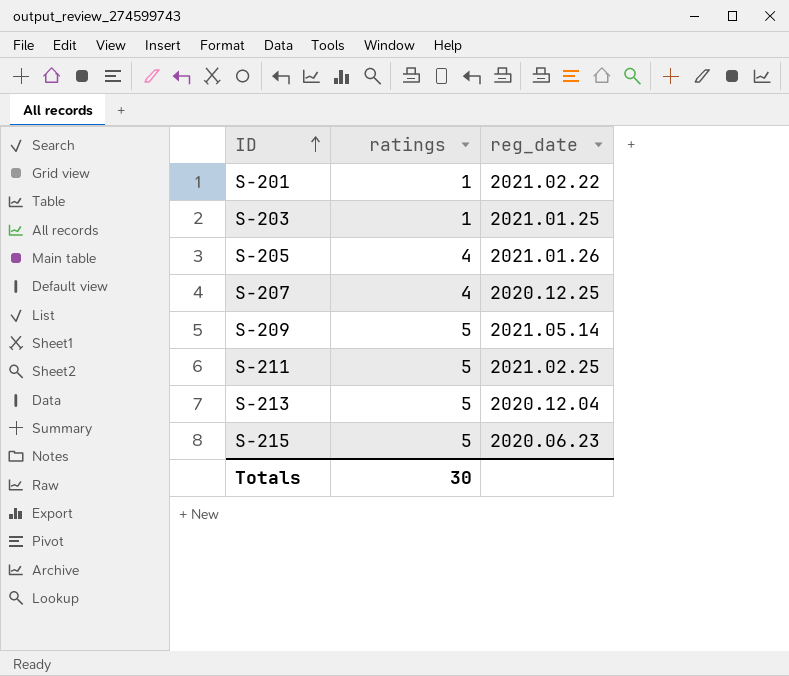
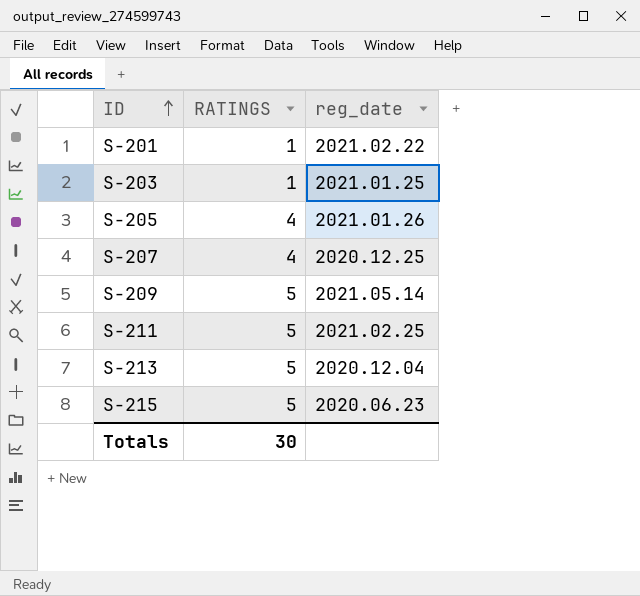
column name: ratings -> RATINGS

